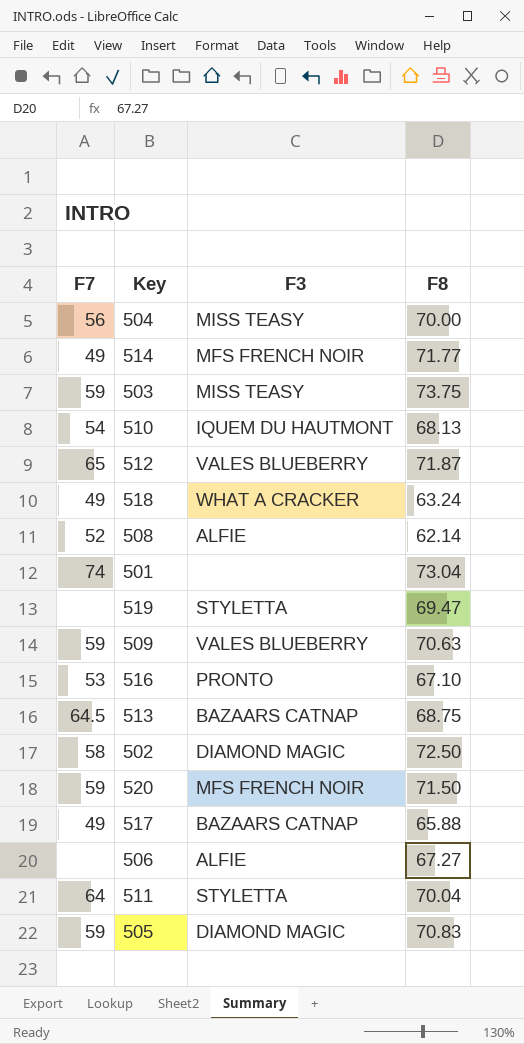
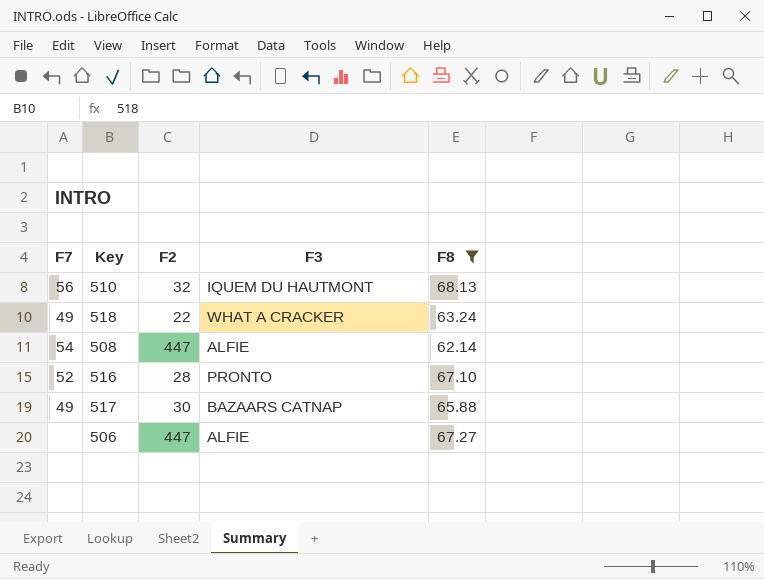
filter: none -> F8 <= 68.13
column F2 | position: none -> 3
510 | F7: 54 -> 56
508 | F7: 52 -> 54
516 | F7: 53 -> 52

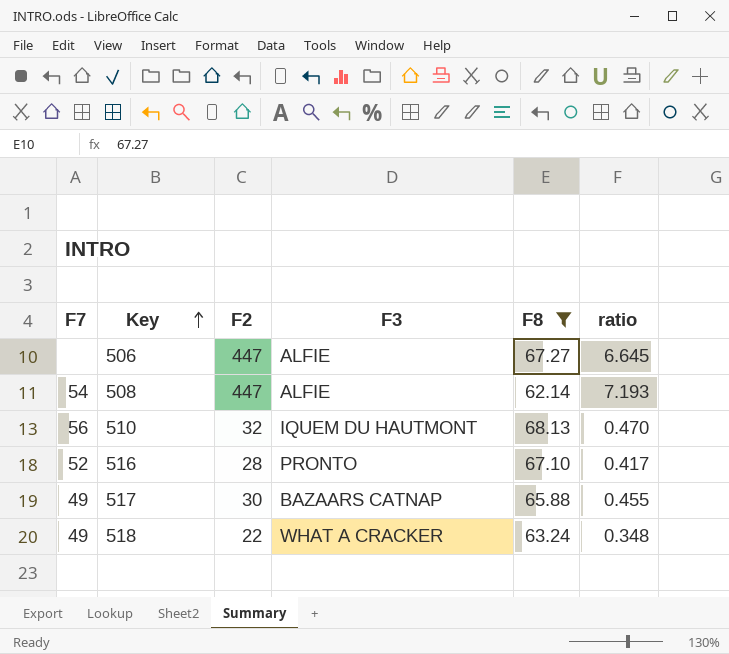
row order: none -> Key ascending
column ratio | formula: none -> [F2] / [F8]

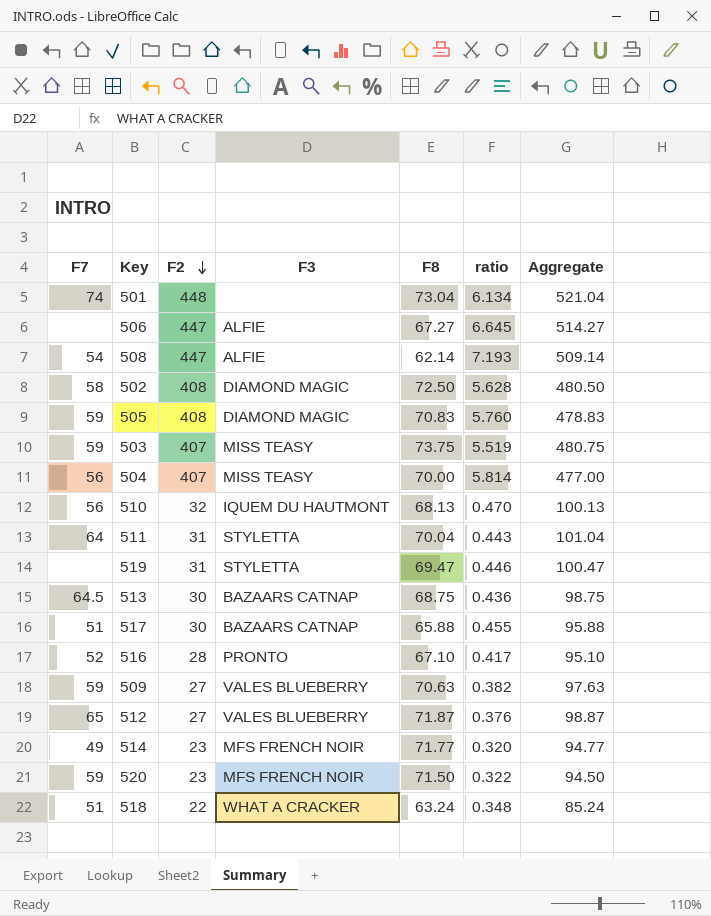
filter: F8 <= 68.13 -> none
row order: Key ascending -> F2 descending
column Aggregate | formula: none -> [F2] + [F8]
517 | F7: 49 -> 51
518 | F7: 49 -> 51

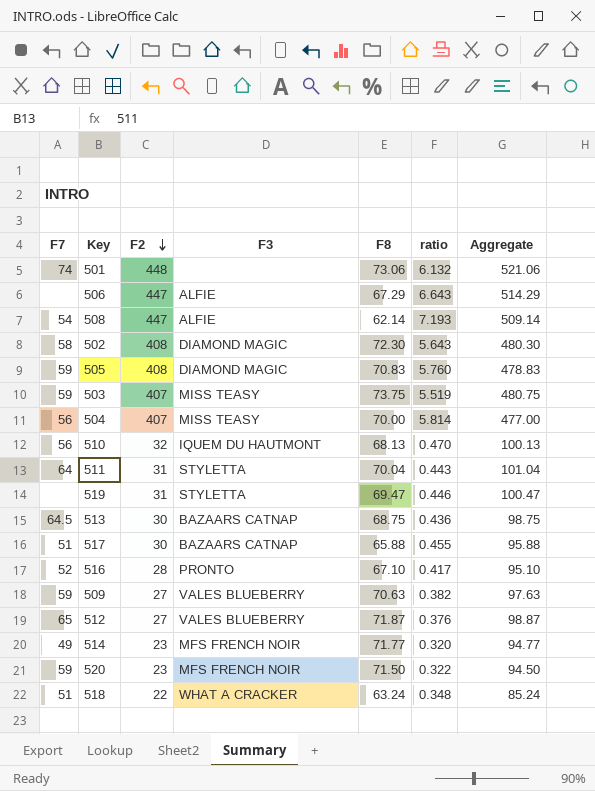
501 | F8: 73.04 -> 73.06
501 | ratio: 6.134 -> 6.132
501 | Aggregate: 521.04 -> 521.06
506 | F8: 67.27 -> 67.29
506 | ratio: 6.645 -> 6.643
506 | Aggregate: 514.27 -> 514.29
502 | F8: 72.50 -> 72.30
502 | ratio: 5.628 -> 5.643
502 | Aggregate: 480.50 -> 480.30

